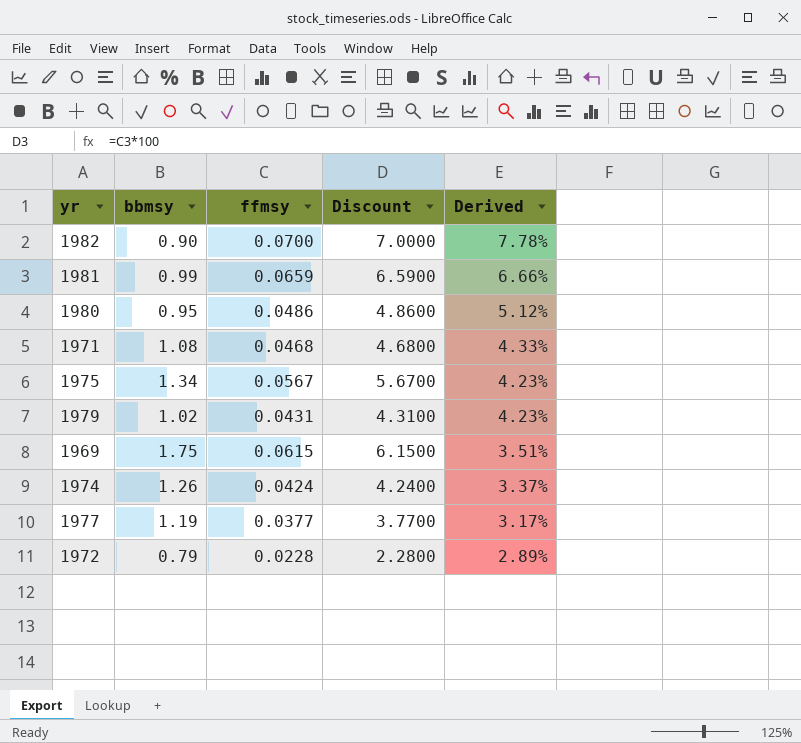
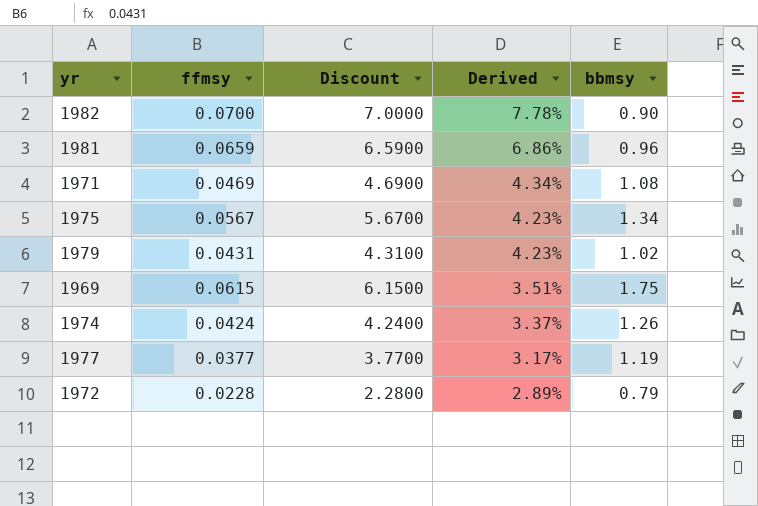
column bbmsy | position: 2 -> 5
row 1980: 0.95 | 0.0486 | 4.8600 | 5.12% -> none
1981 | Derived: 6.66% -> 6.86%
1981 | bbmsy: 0.99 -> 0.96
1971 | ffmsy: 0.0468 -> 0.0469
1971 | Discount: 4.6800 -> 4.6900
1971 | Derived: 4.33% -> 4.34%

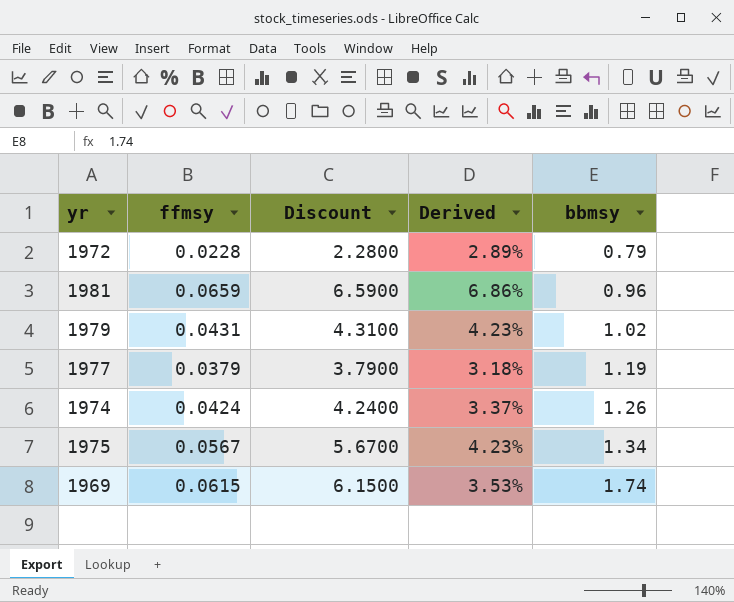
row order: Derived descending -> bbmsy ascending
row 1982: 0.0700 | 7.0000 | 7.78% | 0.90 -> none
row 1971: 0.0469 | 4.6900 | 4.34% | 1.08 -> none
1977 | ffmsy: 0.0377 -> 0.0379
1977 | Discount: 3.7700 -> 3.7900
1977 | Derived: 3.17% -> 3.18%
1969 | Derived: 3.51% -> 3.53%
1969 | bbmsy: 1.75 -> 1.74

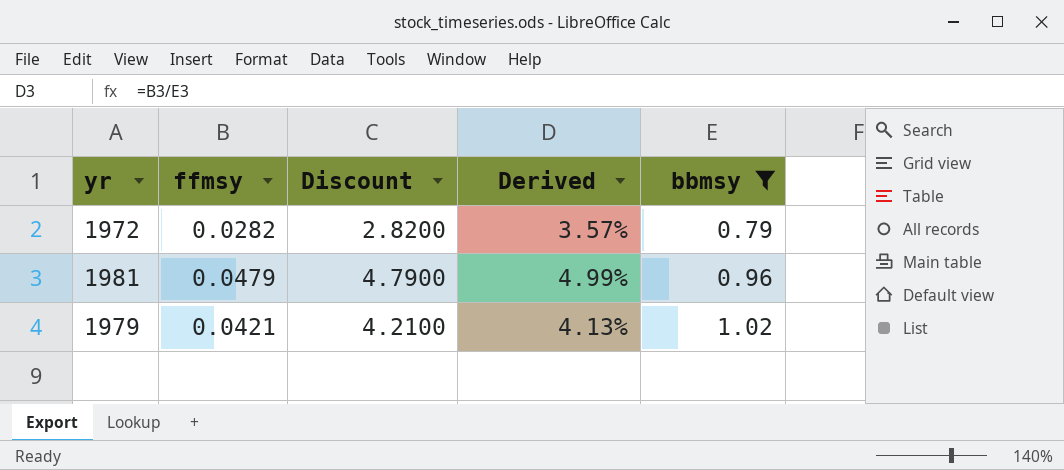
filter: none -> bbmsy <= 1.02
1972 | ffmsy: 0.0228 -> 0.0282
1972 | Discount: 2.2800 -> 2.8200
1972 | Derived: 2.89% -> 3.57%
1981 | ffmsy: 0.0659 -> 0.0479
1981 | Discount: 6.5900 -> 4.7900
1981 | Derived: 6.86% -> 4.99%
1979 | ffmsy: 0.0431 -> 0.0421
1979 | Discount: 4.3100 -> 4.2100
1979 | Derived: 4.23% -> 4.13%

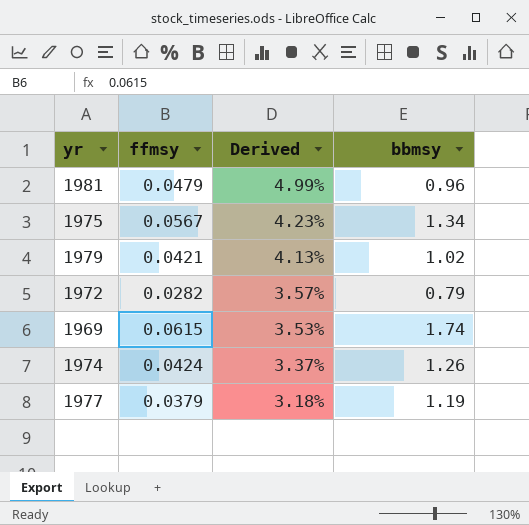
filter: bbmsy <= 1.02 -> none
row order: bbmsy ascending -> Derived descending
column Discount | formula: [ffmsy] * 100 -> none

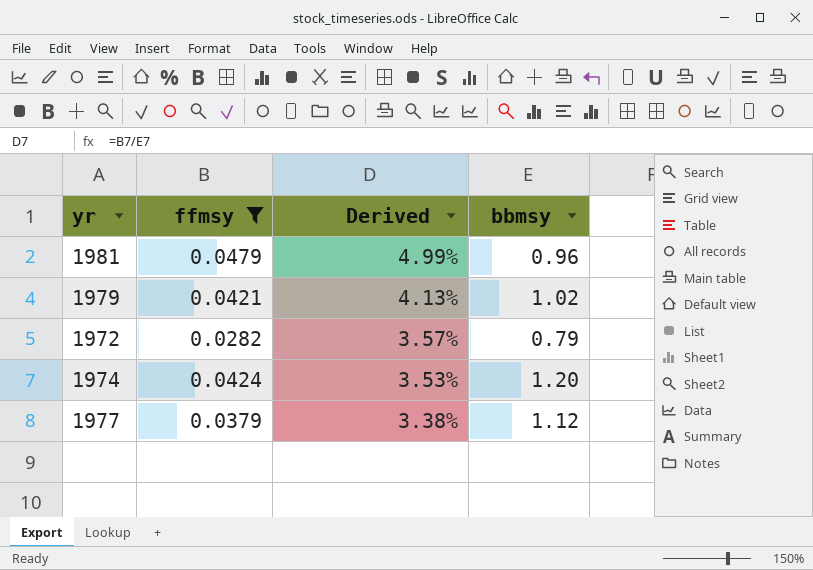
filter: none -> ffmsy <= 0.0479
1974 | Derived: 3.37% -> 3.53%
1974 | bbmsy: 1.26 -> 1.20
1977 | Derived: 3.18% -> 3.38%
1977 | bbmsy: 1.19 -> 1.12

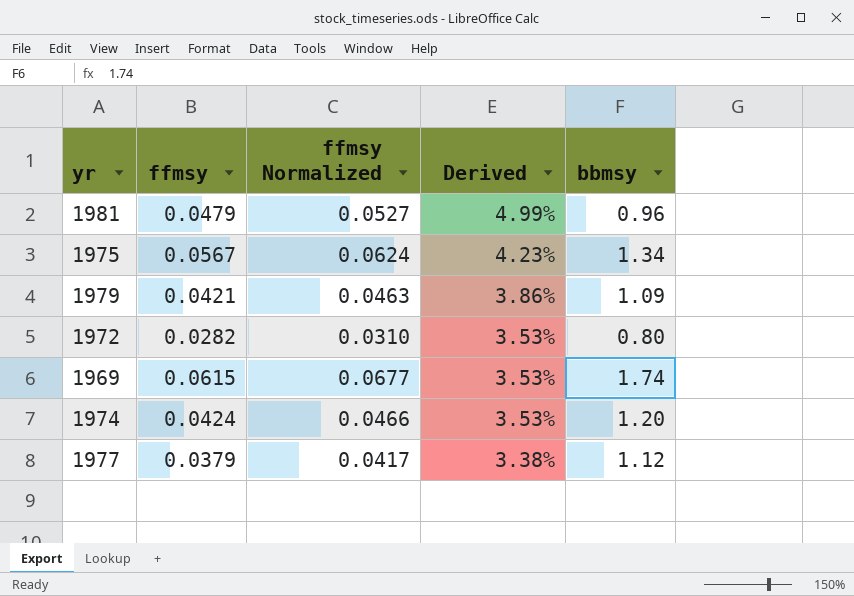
filter: ffmsy <= 0.0479 -> none
column ffmsy Normalized | formula: none -> [ffmsy] * 1.1
1979 | Derived: 4.13% -> 3.86%
1979 | bbmsy: 1.02 -> 1.09
1972 | Derived: 3.57% -> 3.53%
1972 | bbmsy: 0.79 -> 0.80

